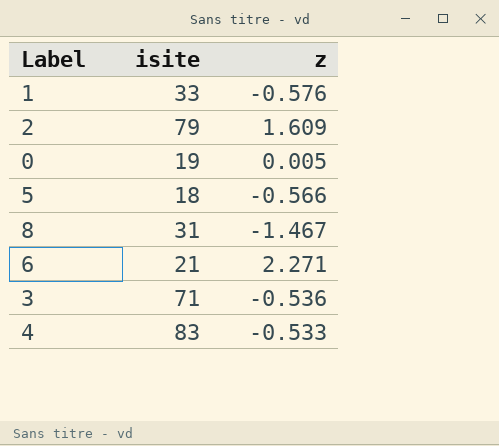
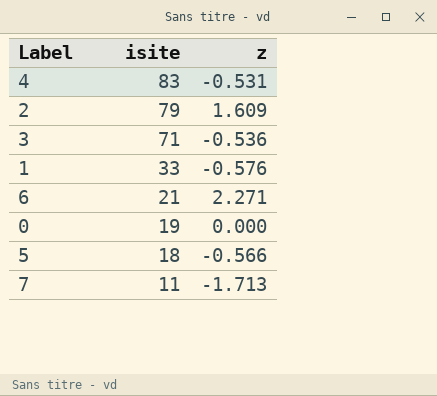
row order: none -> isite descending
row 8: 31 | -1.467 -> none
4 | z: -0.533 -> -0.531
0 | z: 0.005 -> 0.000
row 7: none -> 11 | -1.713

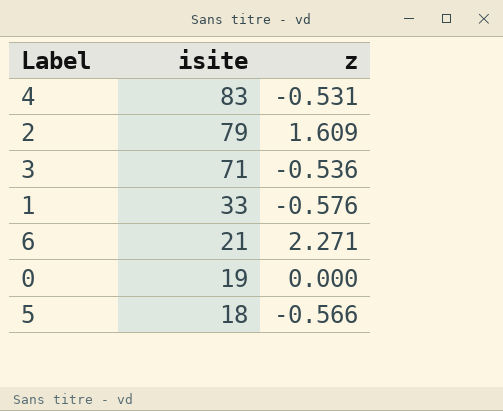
row 7: 11 | -1.713 -> none

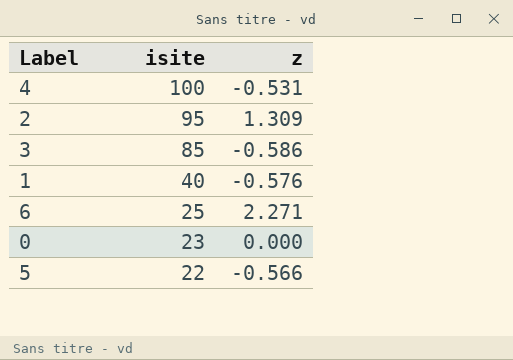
4 | isite: 83 -> 100
2 | isite: 79 -> 95
2 | z: 1.609 -> 1.309
3 | isite: 71 -> 85
3 | z: -0.536 -> -0.586
1 | isite: 33 -> 40
6 | isite: 21 -> 25
0 | isite: 19 -> 23
5 | isite: 18 -> 22

